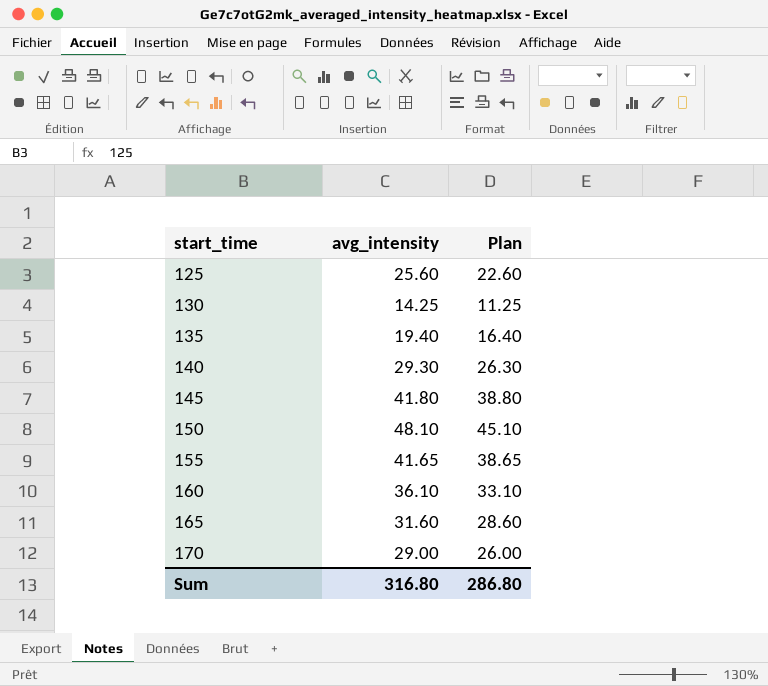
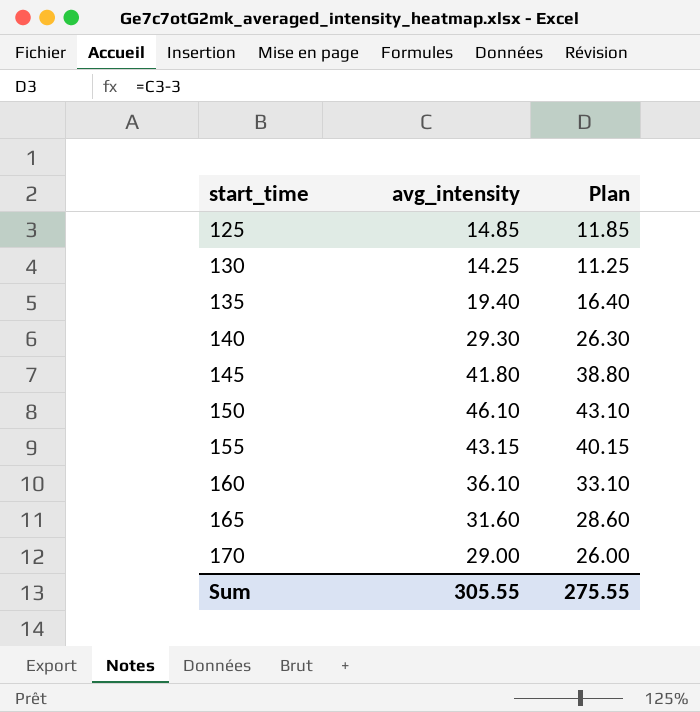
125 | avg_intensity: 25.60 -> 14.85
125 | Plan: 22.60 -> 11.85
150 | avg_intensity: 48.10 -> 46.10
150 | Plan: 45.10 -> 43.10
155 | avg_intensity: 41.65 -> 43.15
155 | Plan: 38.65 -> 40.15
Sum | avg_intensity: 316.80 -> 305.55
Sum | Plan: 286.80 -> 275.55

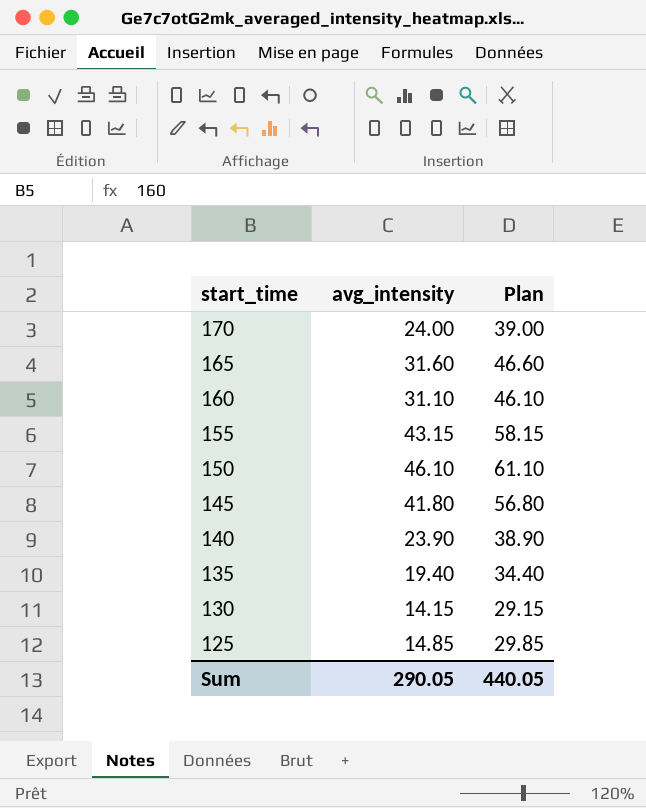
row order: start_time ascending -> start_time descending
column Plan | formula: [avg_intensity] - 3 -> [avg_intensity] + 15
170 | avg_intensity: 29.00 -> 24.00
160 | avg_intensity: 36.10 -> 31.10
140 | avg_intensity: 29.30 -> 23.90
130 | avg_intensity: 14.25 -> 14.15
Sum | avg_intensity: 305.55 -> 290.05
Sum | Plan: 275.55 -> 440.05

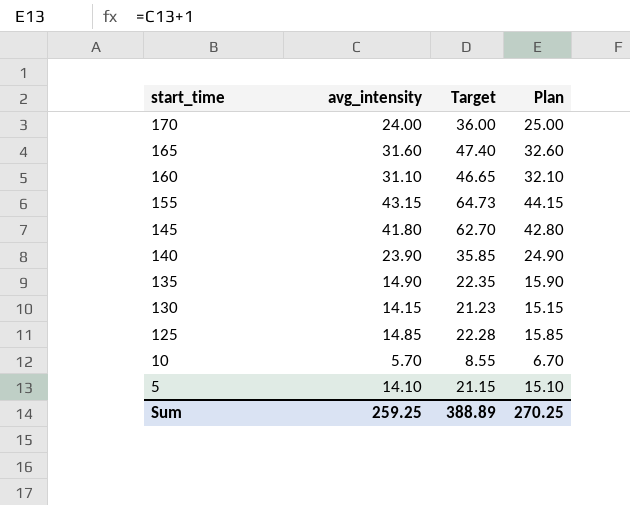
column Target | formula: none -> [avg_intensity] * 1.5
column Plan | formula: [avg_intensity] + 15 -> [avg_intensity] + 1
row 150: 46.10 | 61.10 -> none
135 | avg_intensity: 19.40 -> 14.90
row 10: none -> 5.70 | 8.55 | 6.70
row 5: none -> 14.10 | 21.15 | 15.10
Sum | avg_intensity: 290.05 -> 259.25
Sum | Plan: 440.05 -> 270.25

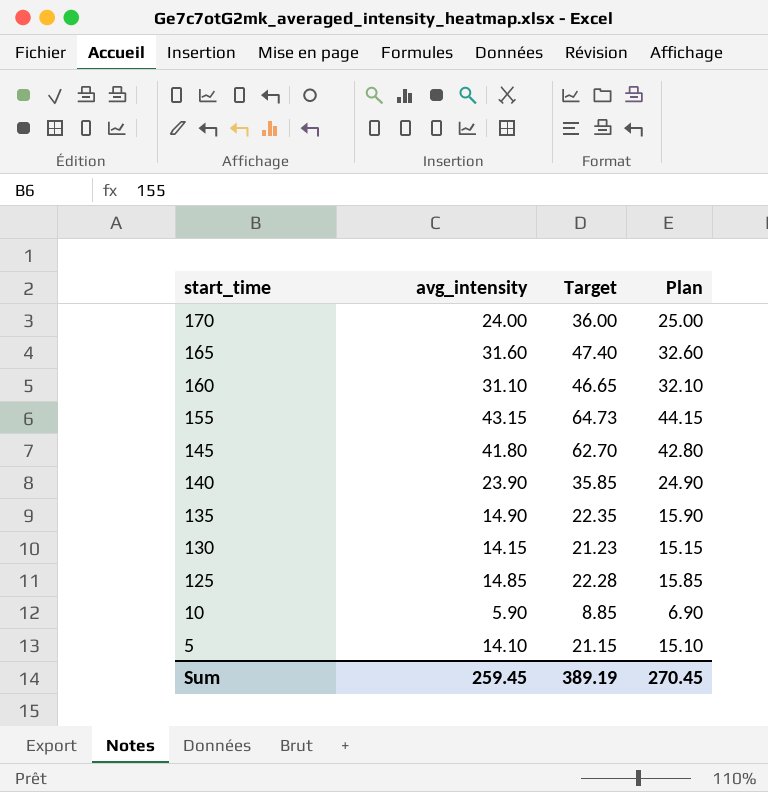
10 | avg_intensity: 5.70 -> 5.90
10 | Target: 8.55 -> 8.85
10 | Plan: 6.70 -> 6.90
Sum | avg_intensity: 259.25 -> 259.45
Sum | Target: 388.89 -> 389.19
Sum | Plan: 270.25 -> 270.45

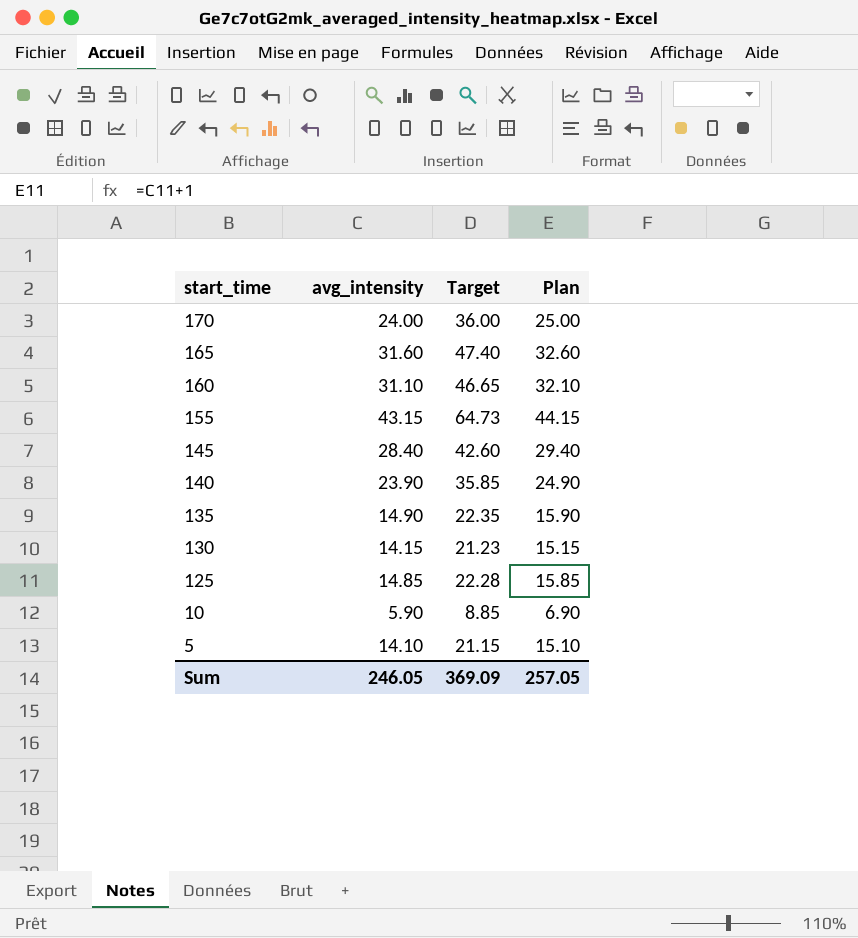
145 | avg_intensity: 41.80 -> 28.40
145 | Target: 62.70 -> 42.60
145 | Plan: 42.80 -> 29.40
Sum | avg_intensity: 259.45 -> 246.05
Sum | Target: 389.19 -> 369.09
Sum | Plan: 270.45 -> 257.05

